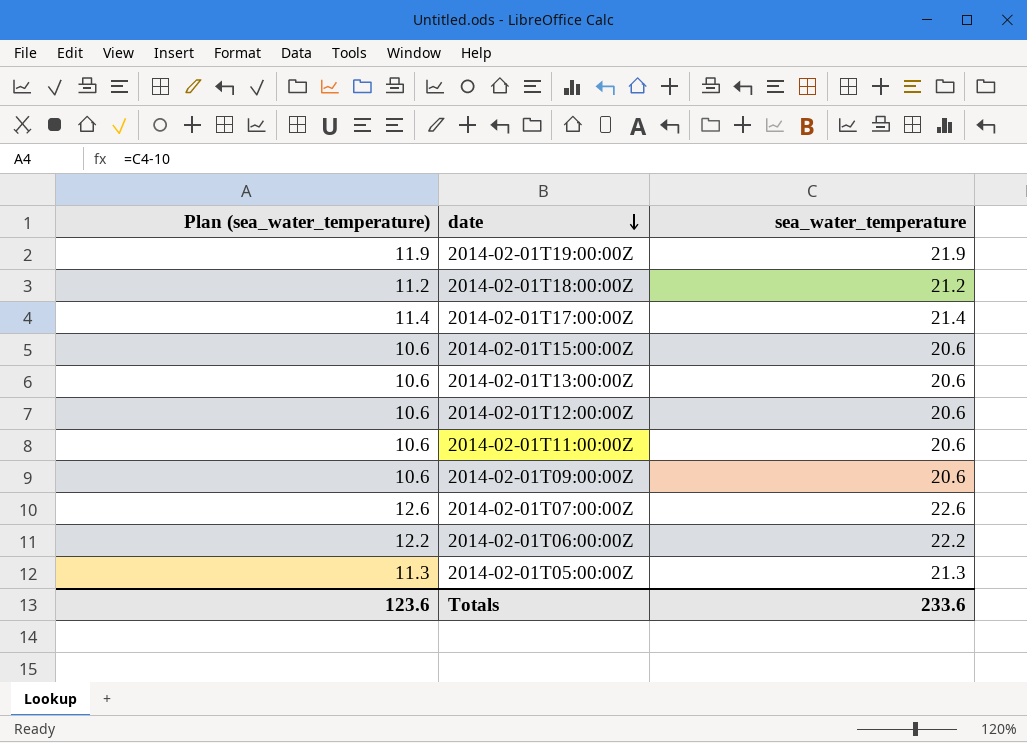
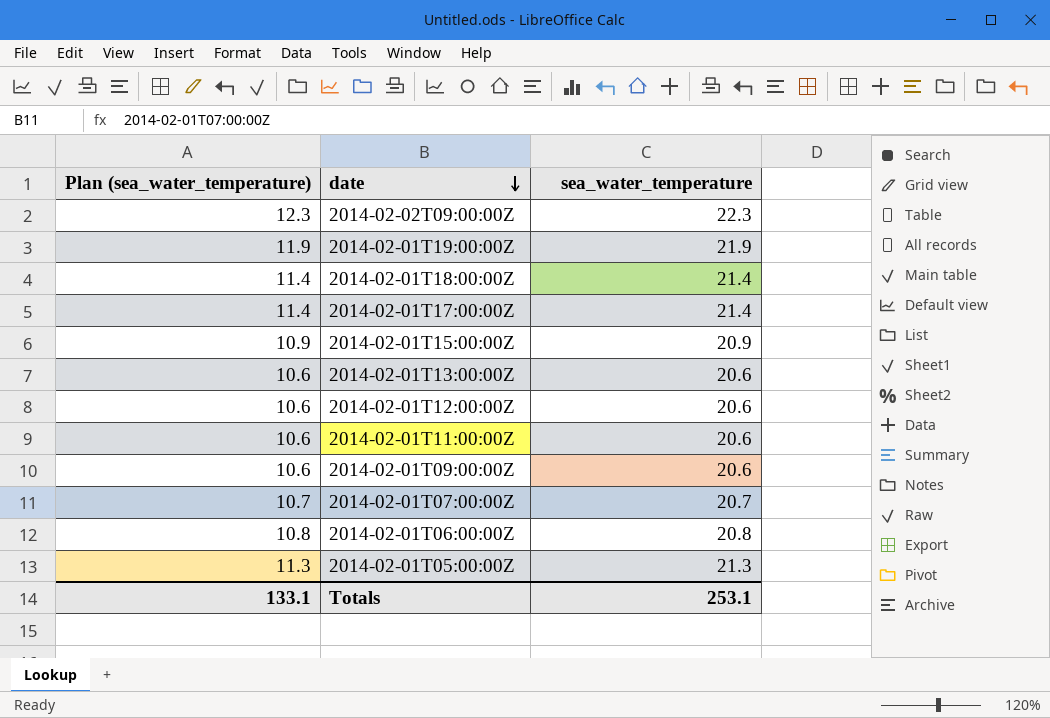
row 2014-02-02T09:00:00Z: none -> 12.3 | 22.3
2014-02-01T18:00:00Z | Plan (sea_water_temperature): 11.2 -> 11.4
2014-02-01T18:00:00Z | sea_water_temperature: 21.2 -> 21.4
2014-02-01T15:00:00Z | Plan (sea_water_temperature): 10.6 -> 10.9
2014-02-01T15:00:00Z | sea_water_temperature: 20.6 -> 20.9
2014-02-01T07:00:00Z | Plan (sea_water_temperature): 12.6 -> 10.7
2014-02-01T07:00:00Z | sea_water_temperature: 22.6 -> 20.7
2014-02-01T06:00:00Z | Plan (sea_water_temperature): 12.2 -> 10.8
2014-02-01T06:00:00Z | sea_water_temperature: 22.2 -> 20.8
Totals | Plan (sea_water_temperature): 123.6 -> 133.1
Totals | sea_water_temperature: 233.6 -> 253.1

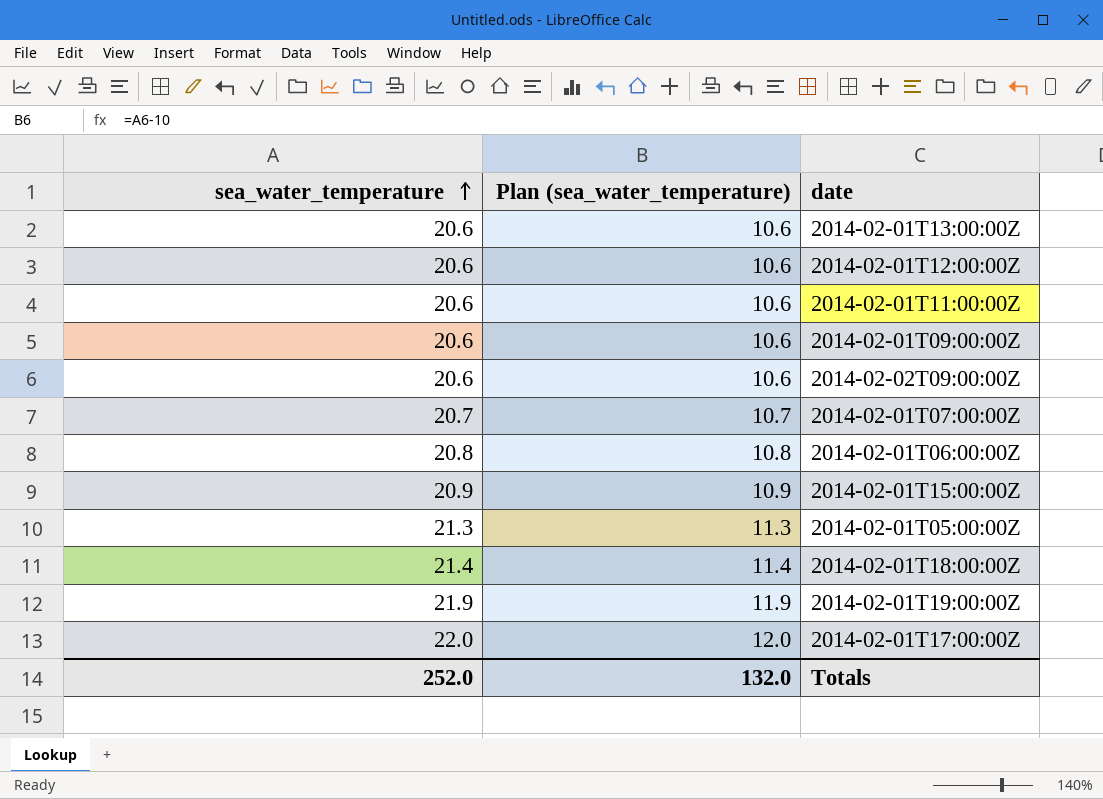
row order: date descending -> sea_water_temperature ascending
column sea_water_temperature | position: 3 -> 1
2014-02-02T09:00:00Z | sea_water_temperature: 22.3 -> 20.6
2014-02-02T09:00:00Z | Plan (sea_water_temperature): 12.3 -> 10.6
2014-02-01T17:00:00Z | sea_water_temperature: 21.4 -> 22.0
2014-02-01T17:00:00Z | Plan (sea_water_temperature): 11.4 -> 12.0
Totals | sea_water_temperature: 253.1 -> 252.0
Totals | Plan (sea_water_temperature): 133.1 -> 132.0

